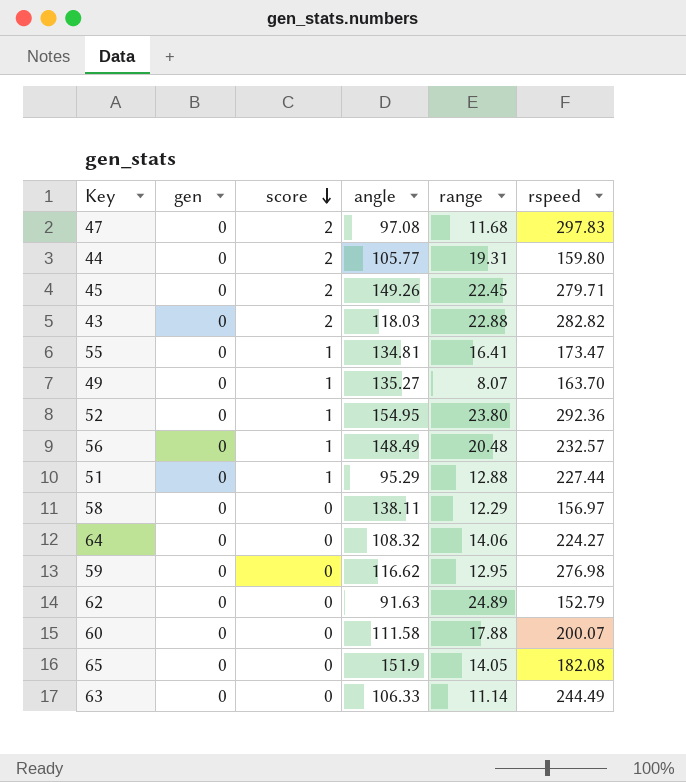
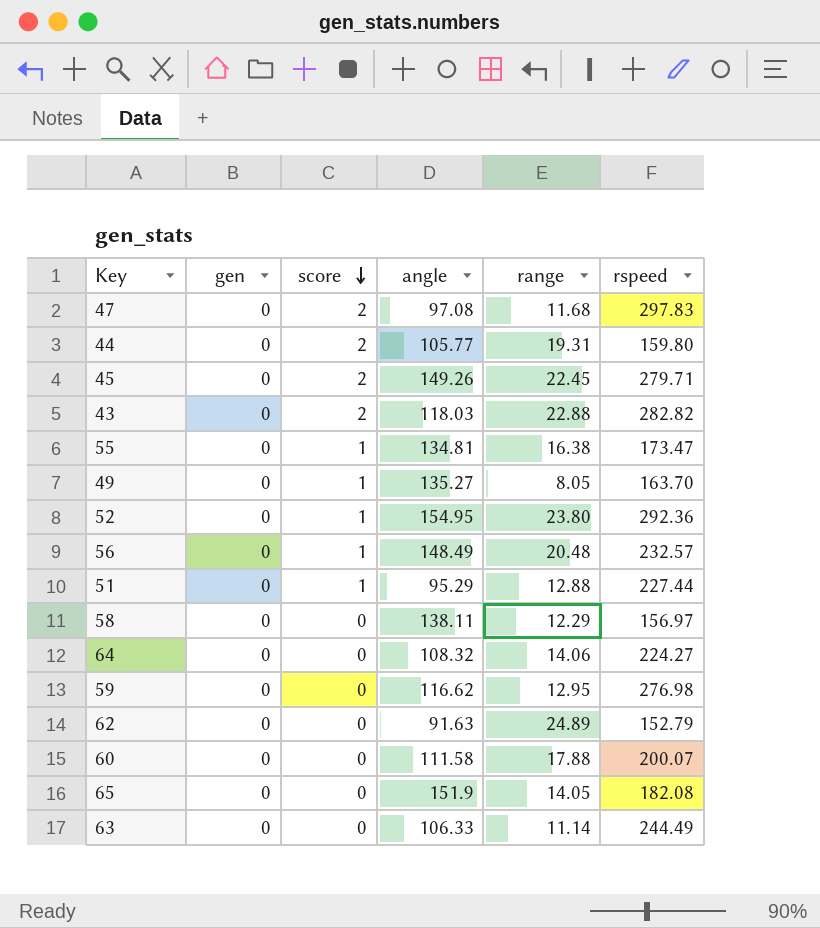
55 | range: 16.41 -> 16.38
49 | range: 8.07 -> 8.05

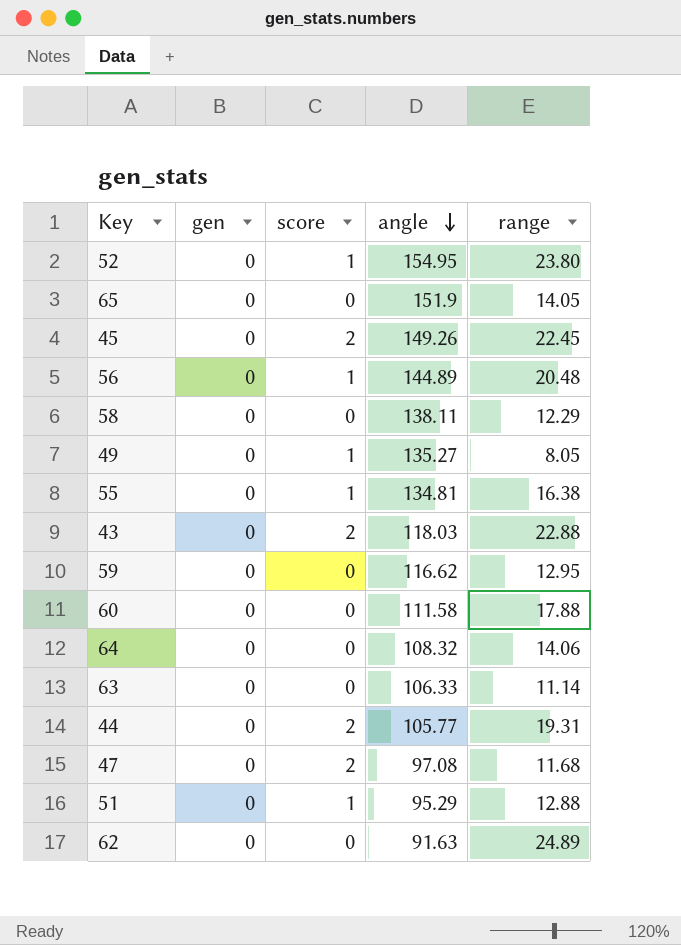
row order: score descending -> angle descending
column rspeed | position: 6 -> none
56 | angle: 148.49 -> 144.89

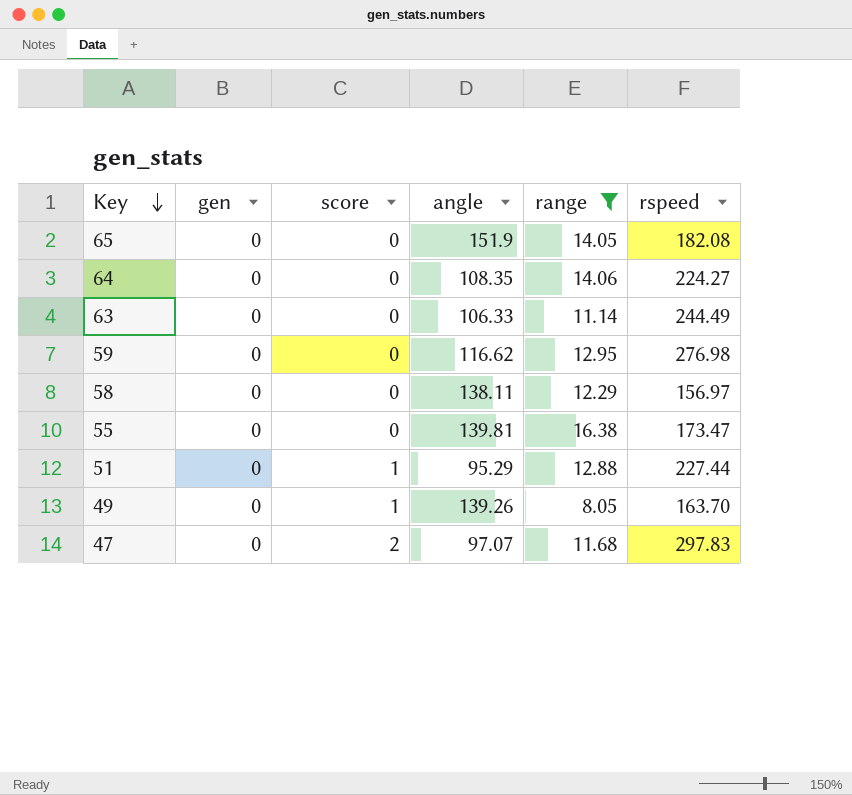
filter: none -> range <= 16.38
row order: angle descending -> Key descending
column rspeed | position: none -> 6
64 | angle: 108.32 -> 108.35
55 | score: 1 -> 0
55 | angle: 134.81 -> 139.81
49 | angle: 135.27 -> 139.26
47 | angle: 97.08 -> 97.07

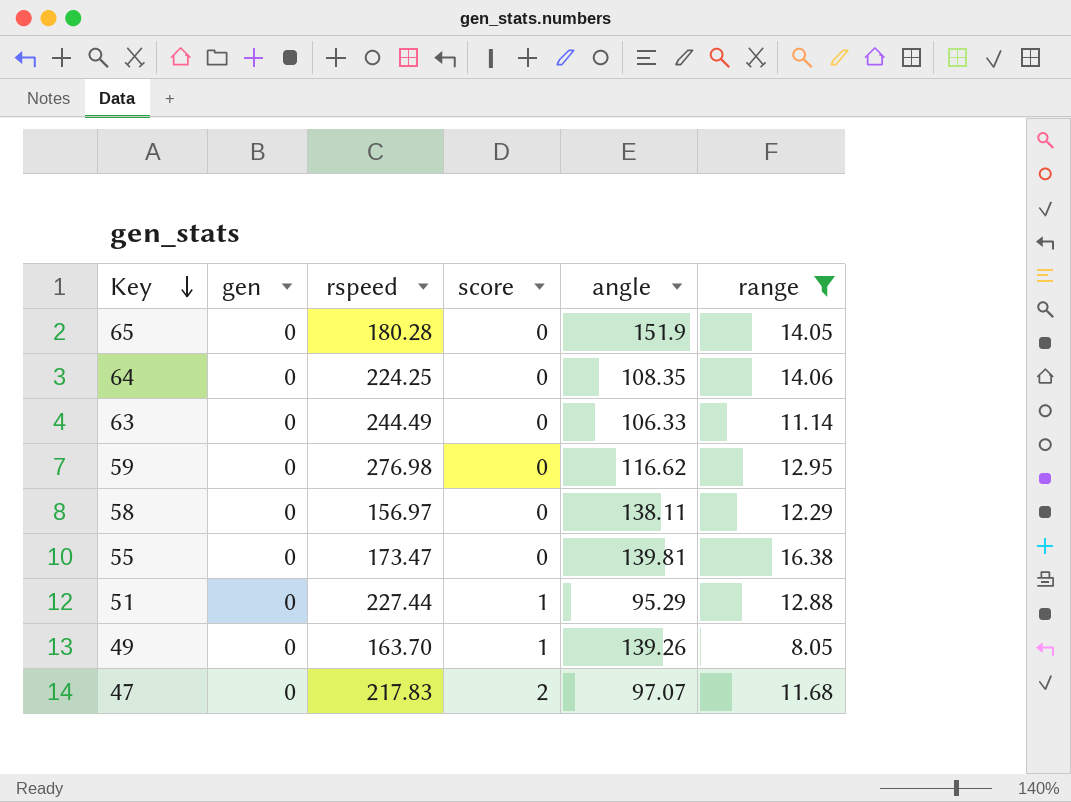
column rspeed | position: 6 -> 3
65 | rspeed: 182.08 -> 180.28
64 | rspeed: 224.27 -> 224.25
47 | rspeed: 297.83 -> 217.83

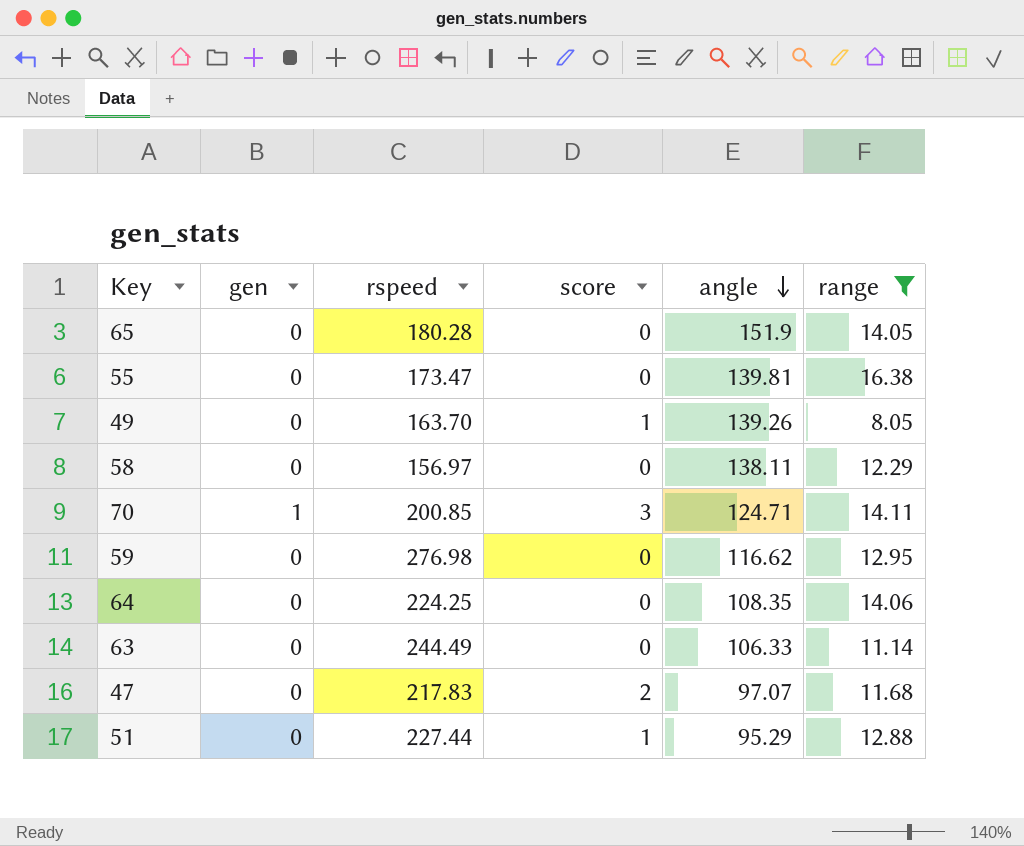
row order: Key descending -> angle descending
row 70: none -> 1 | 200.85 | 3 | 124.71 | 14.11

